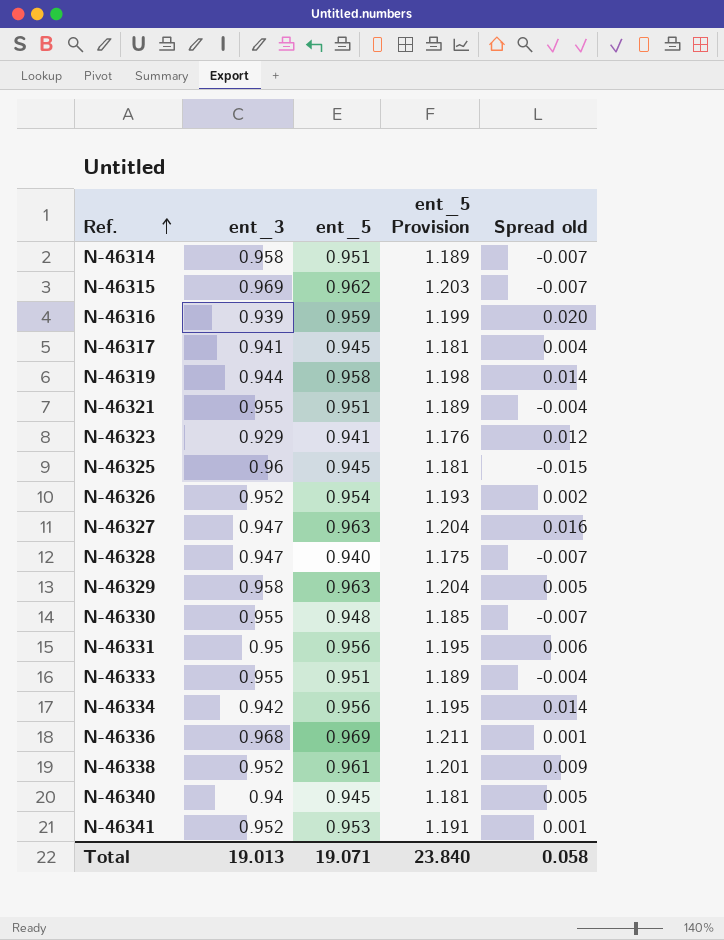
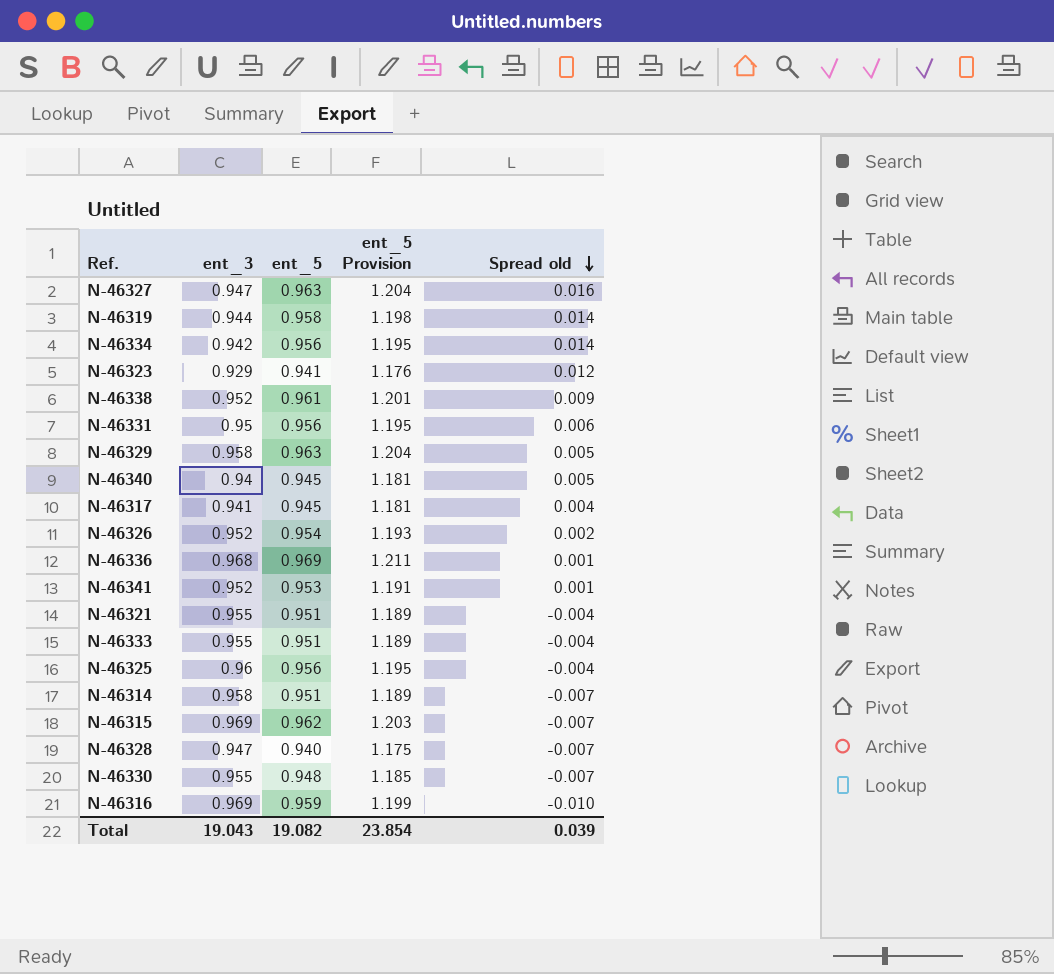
row order: Ref. ascending -> Spread old descending
N-46325 | ent_5: 0.945 -> 0.956
N-46325 | ent_5 Provision: 1.181 -> 1.195
N-46325 | Spread old: -0.015 -> -0.004
N-46316 | ent_3: 0.939 -> 0.969
N-46316 | Spread old: 0.020 -> -0.010
Total | ent_3: 19.013 -> 19.043
Total | ent_5: 19.071 -> 19.082
Total | ent_5 Provision: 23.840 -> 23.854
Total | Spread old: 0.058 -> 0.039

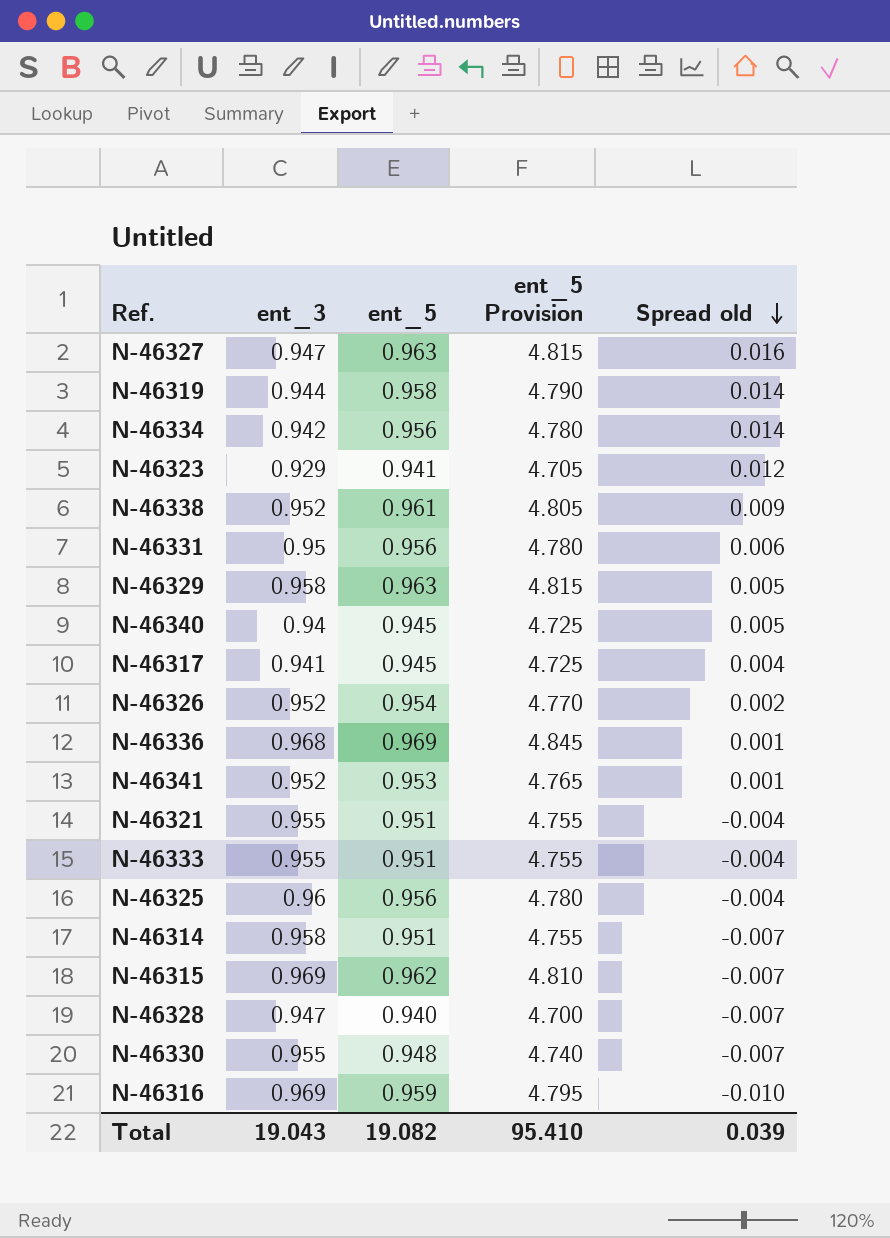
column ent_5 Provision | formula: [ent_5] * 1.25 -> [ent_5] * 5
Total | ent_5 Provision: 23.854 -> 95.410

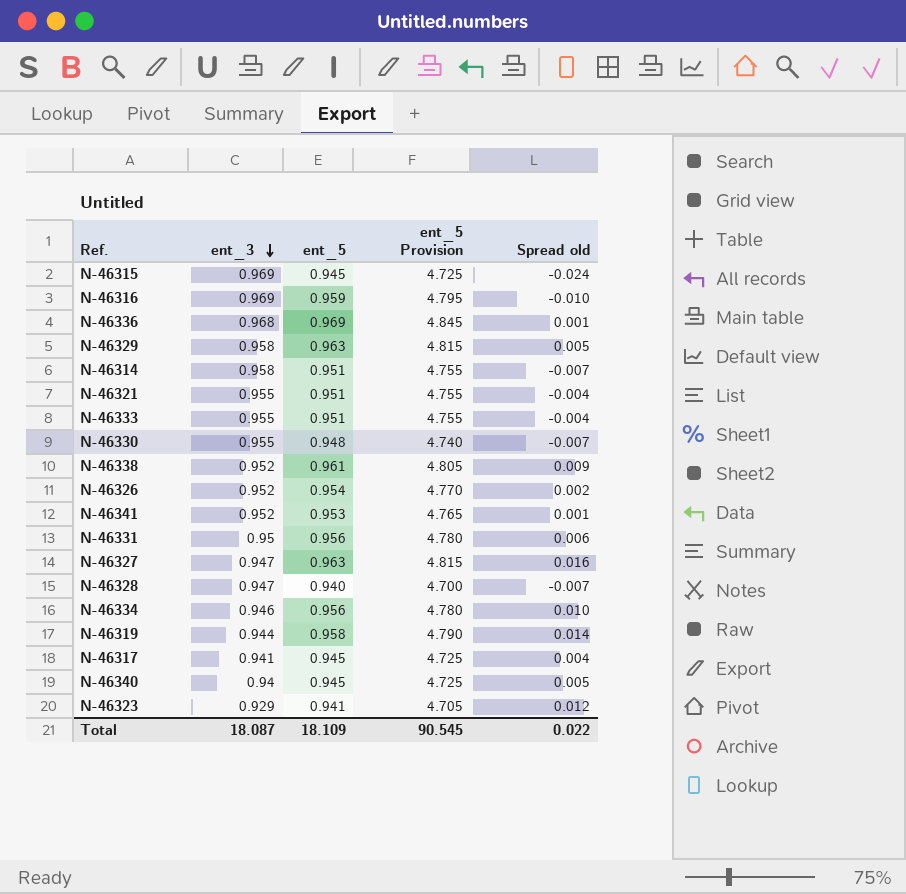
row order: Spread old descending -> ent_3 descending
row N-46325: 0.96 | 0.956 | 4.780 | -0.004 -> none
N-46315 | ent_5: 0.962 -> 0.945
N-46315 | ent_5 Provision: 4.810 -> 4.725
N-46315 | Spread old: -0.007 -> -0.024
N-46334 | ent_3: 0.942 -> 0.946
N-46334 | Spread old: 0.014 -> 0.010
Total | ent_3: 19.043 -> 18.087
Total | ent_5: 19.082 -> 18.109
Total | ent_5 Provision: 95.410 -> 90.545
Total | Spread old: 0.039 -> 0.022

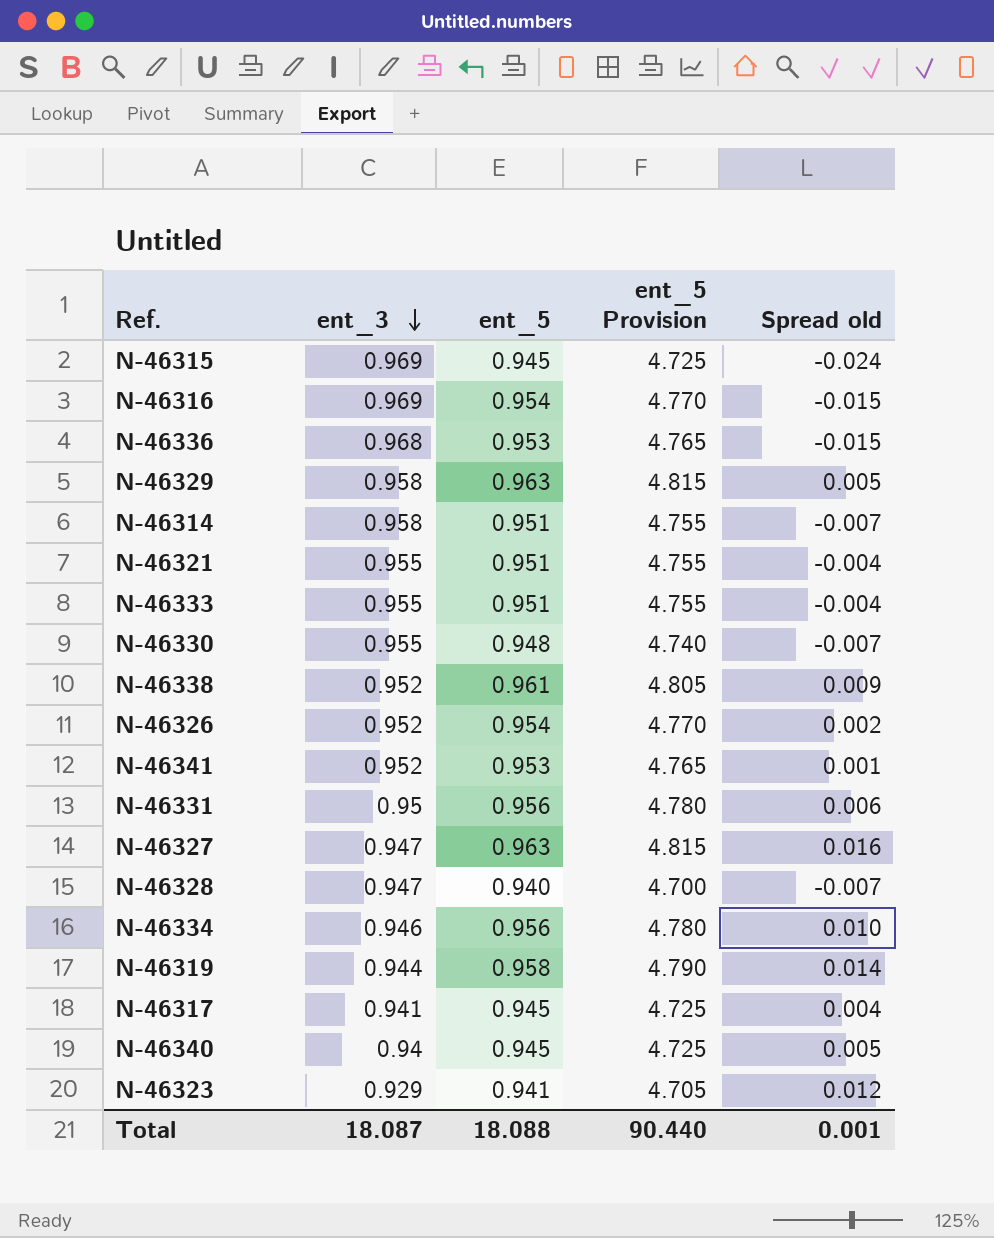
N-46316 | ent_5: 0.959 -> 0.954
N-46316 | ent_5 Provision: 4.795 -> 4.770
N-46316 | Spread old: -0.010 -> -0.015
N-46336 | ent_5: 0.969 -> 0.953
N-46336 | ent_5 Provision: 4.845 -> 4.765
N-46336 | Spread old: 0.001 -> -0.015
Total | ent_5: 18.109 -> 18.088
Total | ent_5 Provision: 90.545 -> 90.440
Total | Spread old: 0.022 -> 0.001

